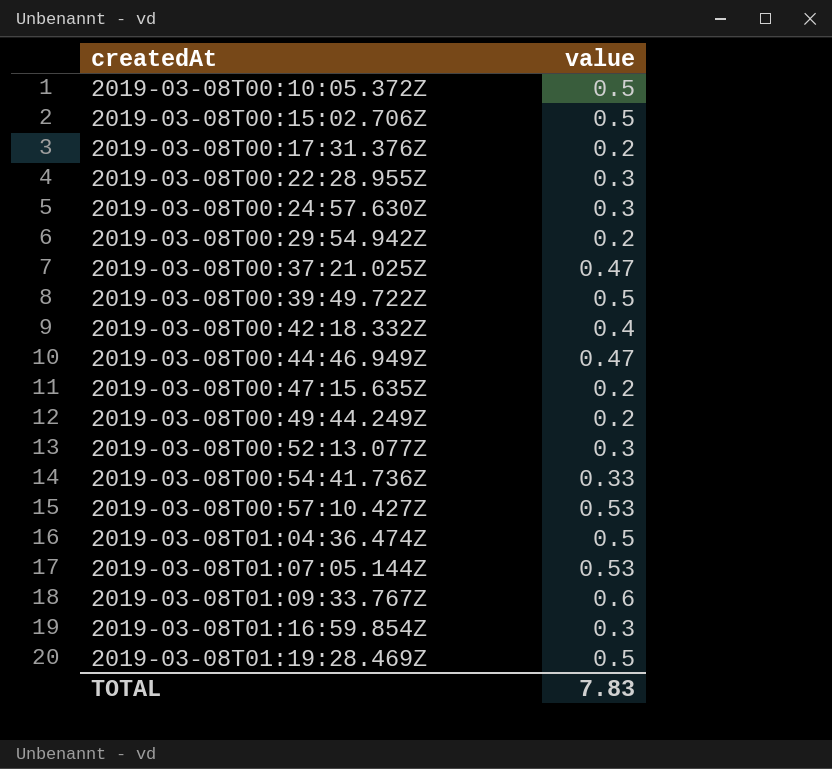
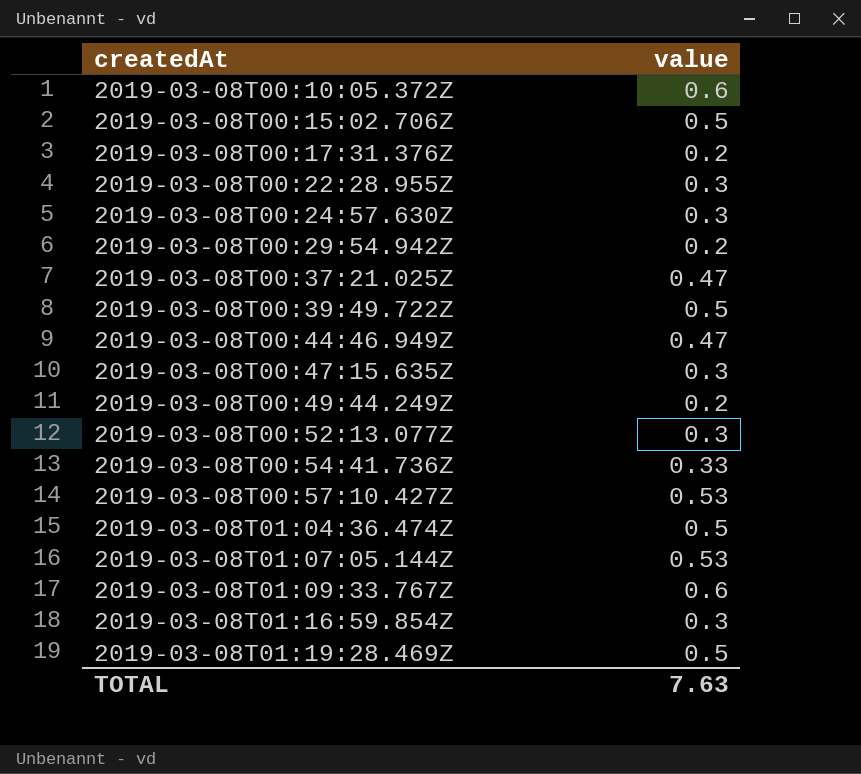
row 2019-03-08T00:42:18.332Z: 0.4 -> none
2019-03-08T00:10:05.372Z | value: 0.5 -> 0.6
2019-03-08T00:47:15.635Z | value: 0.2 -> 0.3
TOTAL | value: 7.83 -> 7.63

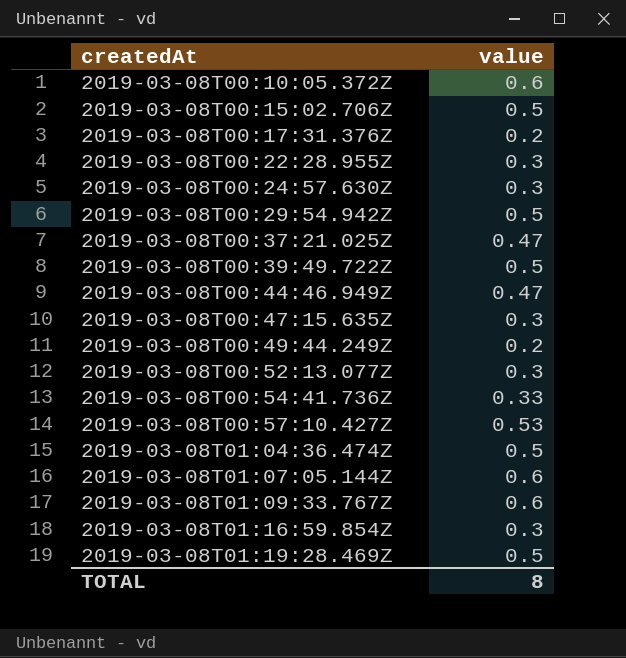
2019-03-08T00:29:54.942Z | value: 0.2 -> 0.5
2019-03-08T01:07:05.144Z | value: 0.53 -> 0.6
TOTAL | value: 7.63 -> 8

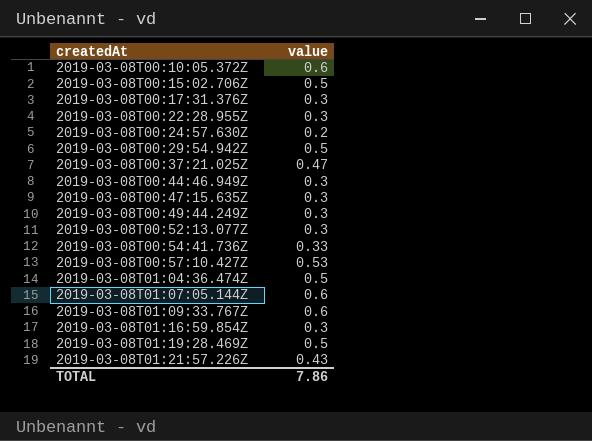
row 2019-03-08T00:39:49.722Z: 0.5 -> none
2019-03-08T00:17:31.376Z | value: 0.2 -> 0.3
2019-03-08T00:24:57.630Z | value: 0.3 -> 0.2
2019-03-08T00:44:46.949Z | value: 0.47 -> 0.3
2019-03-08T00:49:44.249Z | value: 0.2 -> 0.3
row 2019-03-08T01:21:57.226Z: none -> 0.43
TOTAL | value: 8 -> 7.86

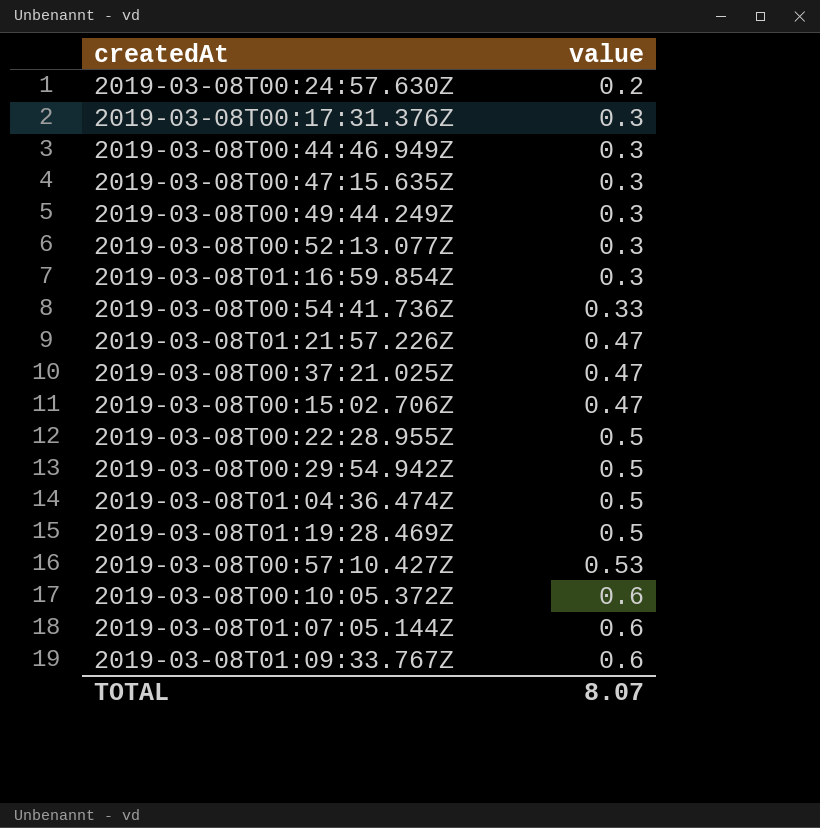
row order: createdAt ascending -> value ascending
2019-03-08T01:21:57.226Z | value: 0.43 -> 0.47
2019-03-08T00:15:02.706Z | value: 0.5 -> 0.47
2019-03-08T00:22:28.955Z | value: 0.3 -> 0.5
TOTAL | value: 7.86 -> 8.07

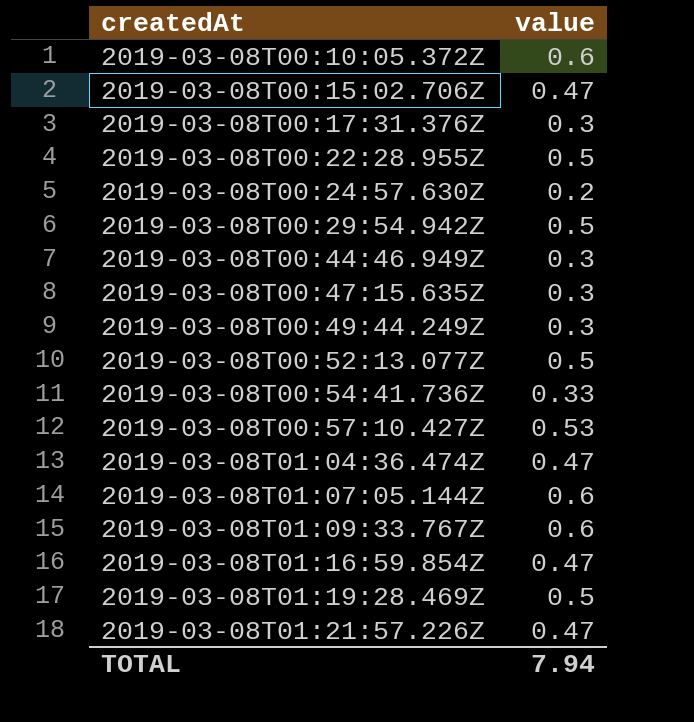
row order: value ascending -> createdAt ascending
row 2019-03-08T00:37:21.025Z: 0.47 -> none
2019-03-08T00:52:13.077Z | value: 0.3 -> 0.5
2019-03-08T01:04:36.474Z | value: 0.5 -> 0.47
2019-03-08T01:16:59.854Z | value: 0.3 -> 0.47
TOTAL | value: 8.07 -> 7.94

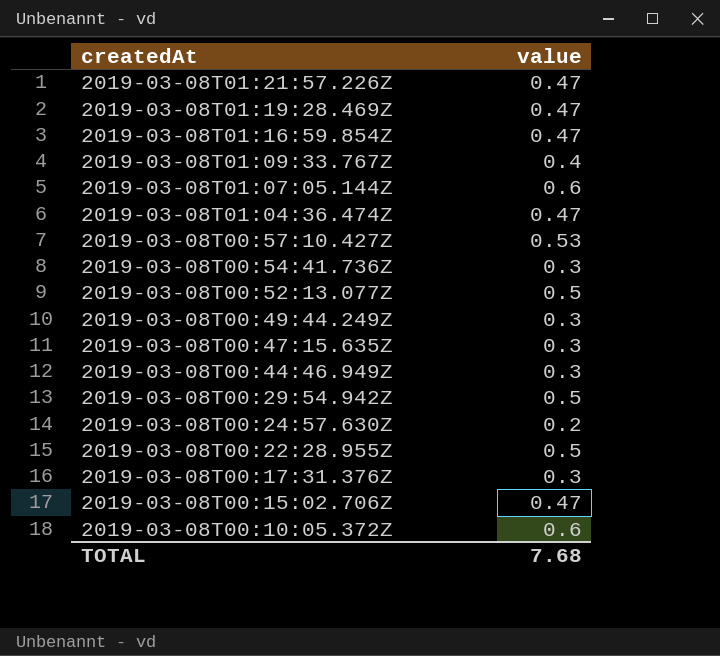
row order: createdAt ascending -> createdAt descending
2019-03-08T01:19:28.469Z | value: 0.5 -> 0.47
2019-03-08T01:09:33.767Z | value: 0.6 -> 0.4
2019-03-08T00:54:41.736Z | value: 0.33 -> 0.3
TOTAL | value: 7.94 -> 7.68

